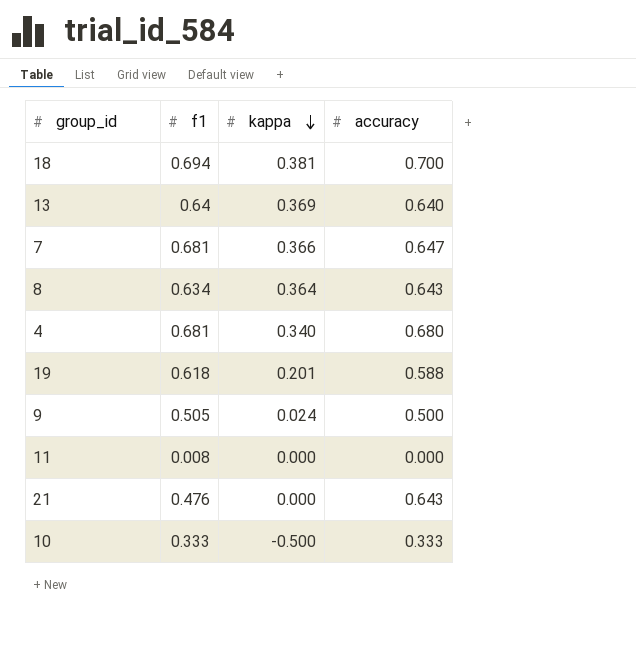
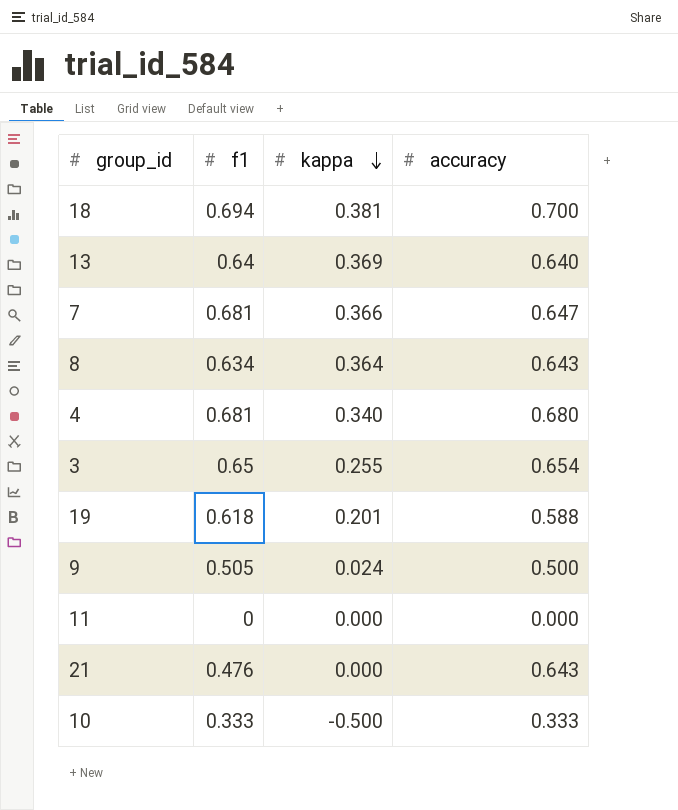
row 3: none -> 0.65 | 0.255 | 0.654
11 | f1: 0.008 -> 0

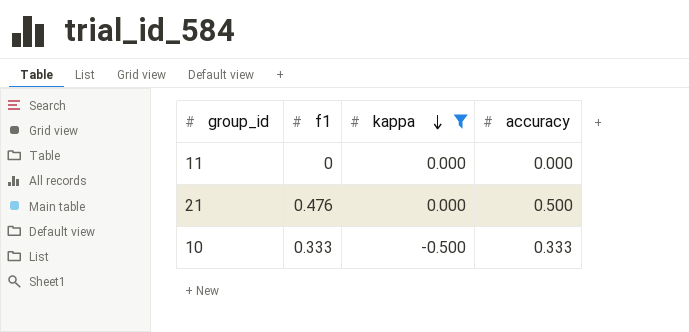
filter: none -> kappa <= 0.000
21 | accuracy: 0.643 -> 0.500

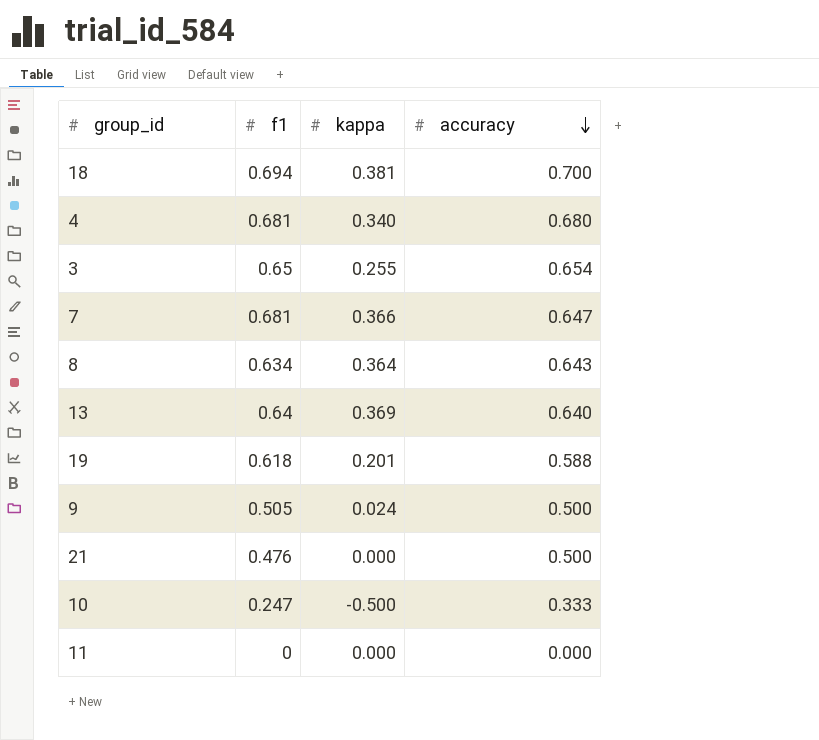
filter: kappa <= 0.000 -> none
row order: kappa descending -> accuracy descending
10 | f1: 0.333 -> 0.247

